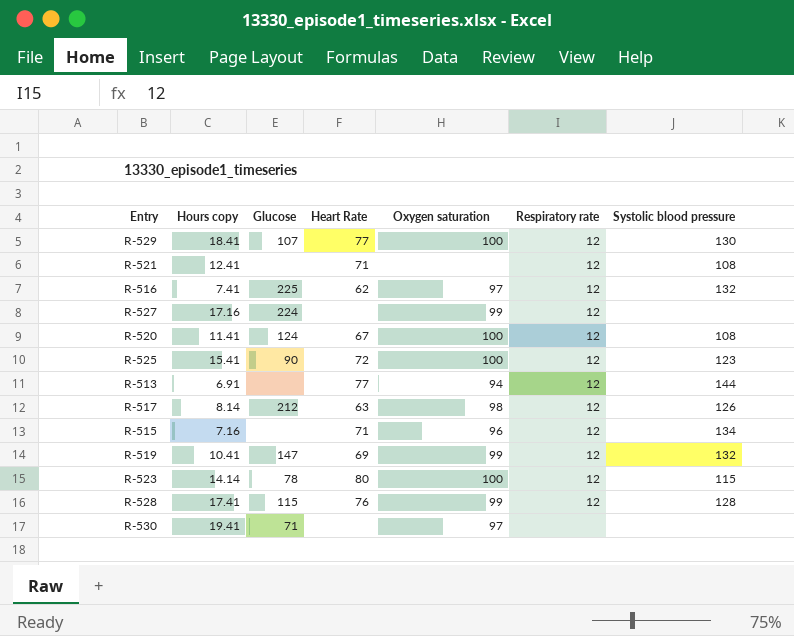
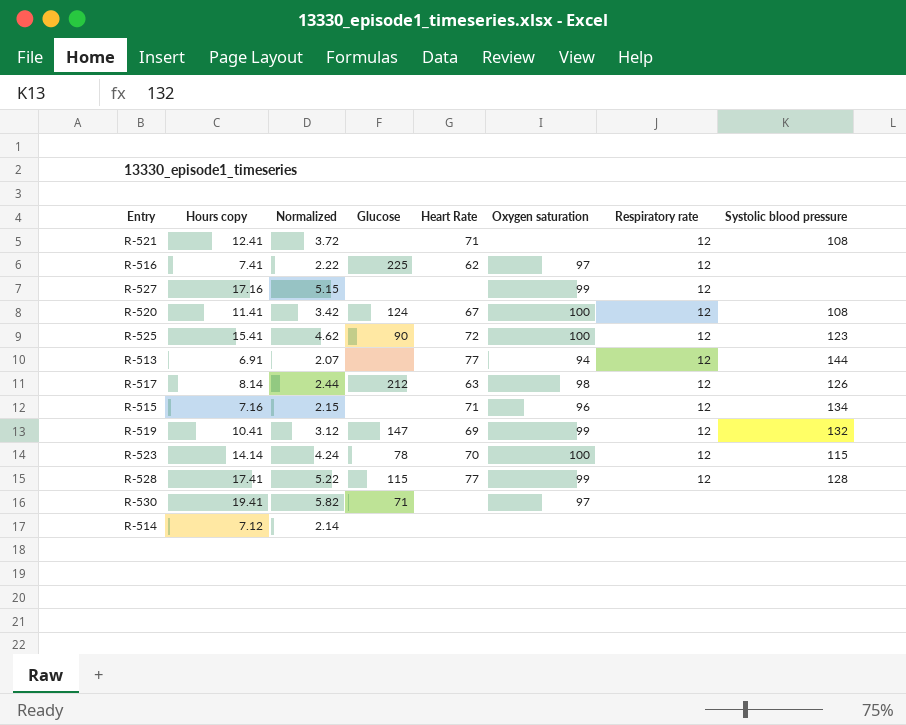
column Normalized | formula: none -> [Hours copy] * 0.3
row R-529: 18.41 | 107 | 77 | 100 | 12 | 130 -> none
R-516 | Systolic blood pressure: 132 -> none
R-527 | Glucose: 224 -> none
R-523 | Heart Rate: 80 -> 70
R-528 | Heart Rate: 76 -> 77
row R-514: none -> 7.12 | 2.14 | none | none | none | none | none

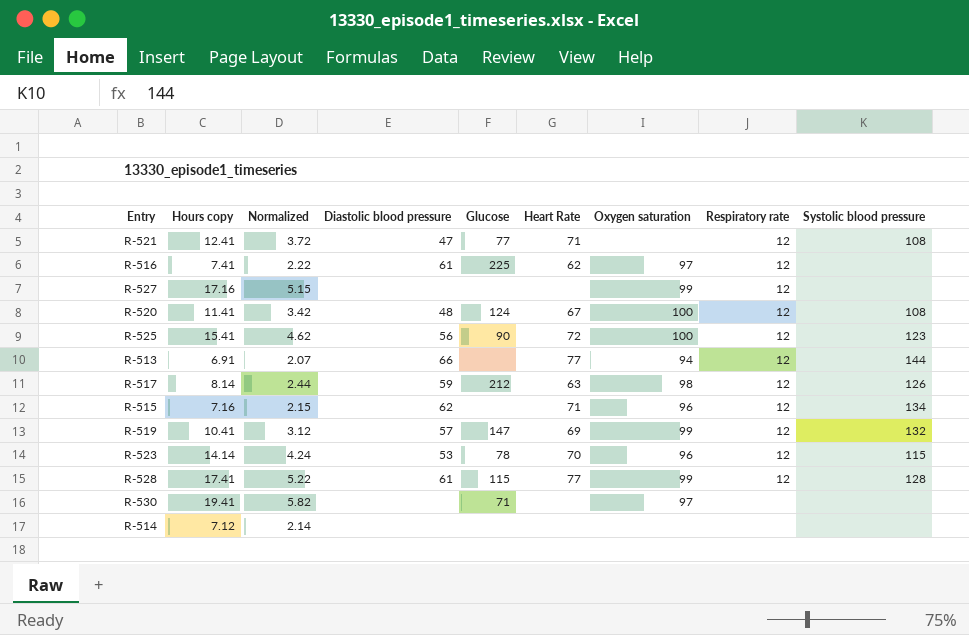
column Diastolic blood pressure | position: none -> 4
R-521 | Glucose: none -> 77
R-523 | Oxygen saturation: 100 -> 96

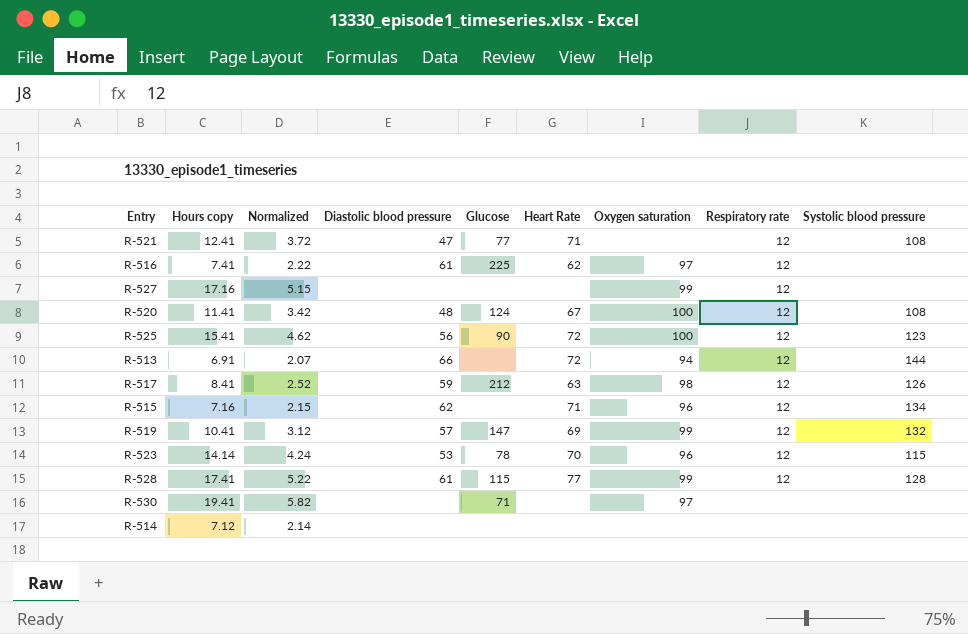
R-513 | Heart Rate: 77 -> 72
R-517 | Hours copy: 8.14 -> 8.41
R-517 | Normalized: 2.44 -> 2.52

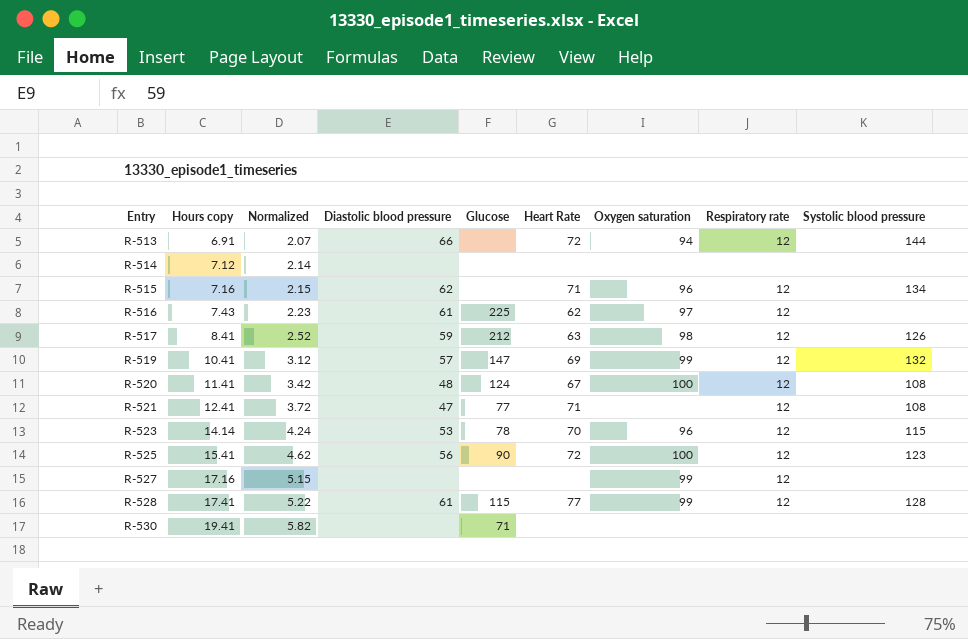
row order: none -> Entry ascending
R-516 | Hours copy: 7.41 -> 7.43
R-516 | Normalized: 2.22 -> 2.23
R-530 | Oxygen saturation: 97 -> none

